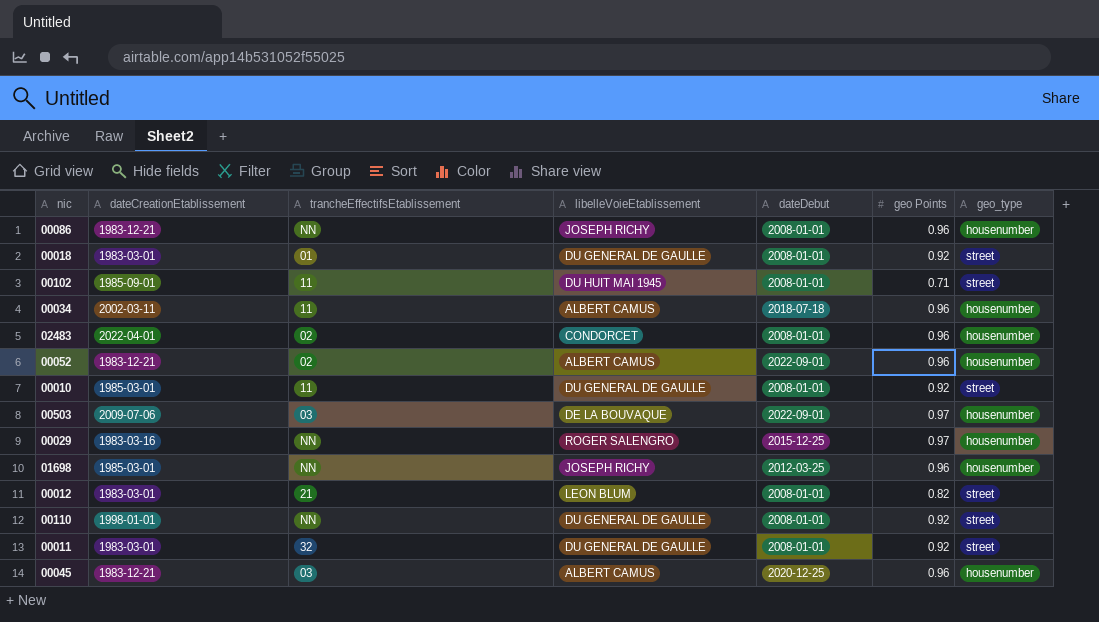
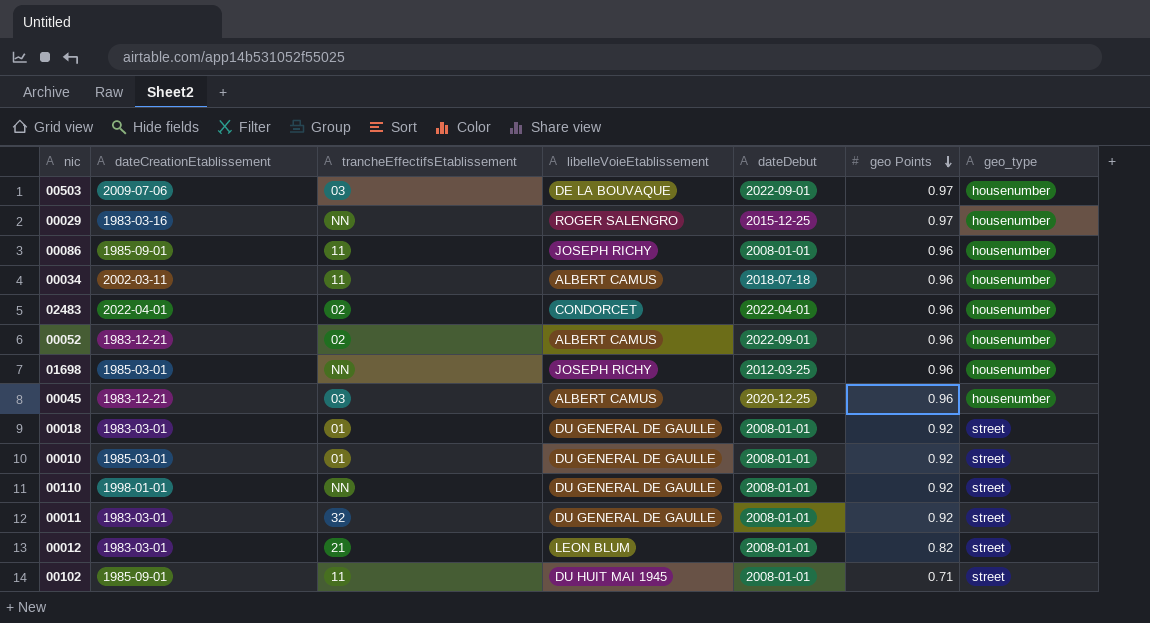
row order: none -> geo Points descending
00086 | dateCreationEtablissement: 1983-12-21 -> 1985-09-01
00086 | trancheEffectifsEtablissement: NN -> 11
02483 | dateDebut: 2008-01-01 -> 2022-04-01
00010 | trancheEffectifsEtablissement: 11 -> 01

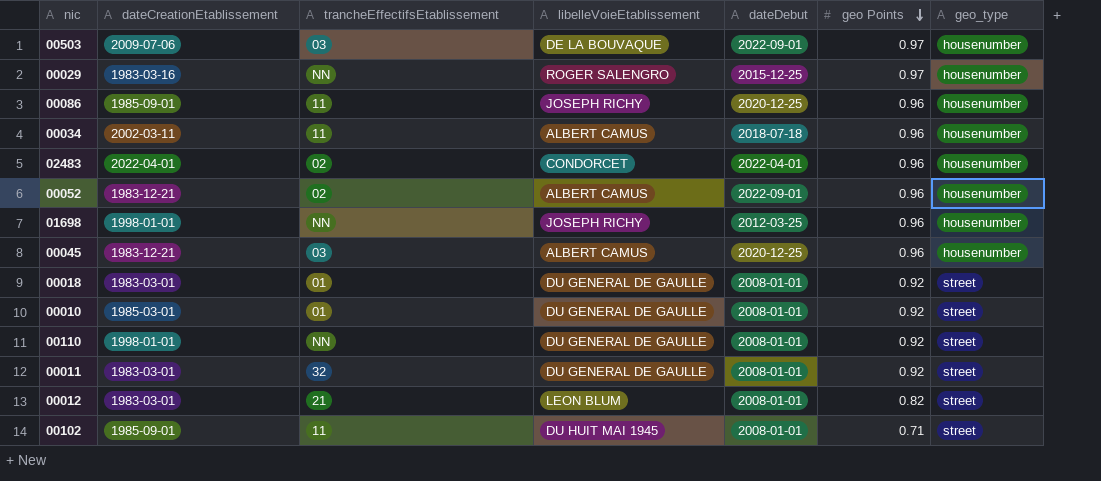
00086 | dateDebut: 2008-01-01 -> 2020-12-25
01698 | dateCreationEtablissement: 1985-03-01 -> 1998-01-01

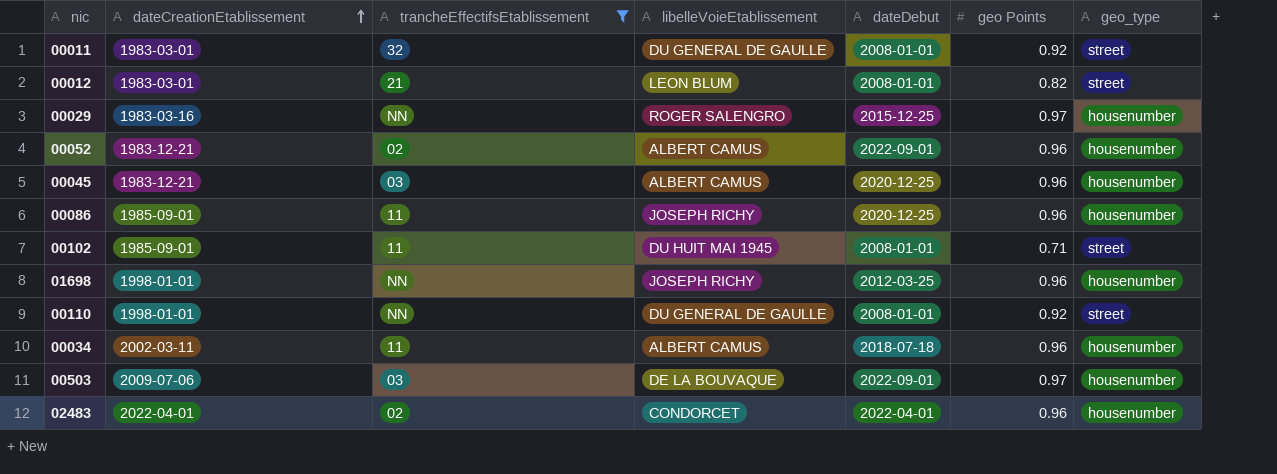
filter: none -> trancheEffectifsEtablissement != 01
row order: geo Points descending -> dateCreationEtablissement ascending

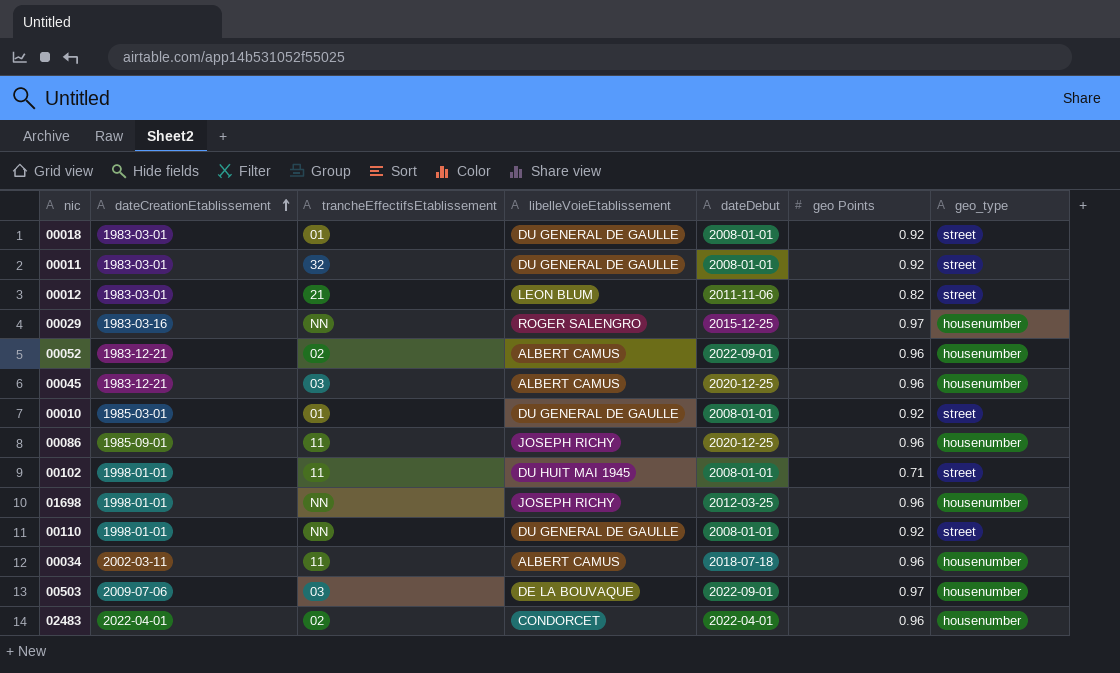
filter: trancheEffectifsEtablissement != 01 -> none
00012 | dateDebut: 2008-01-01 -> 2011-11-06
00102 | dateCreationEtablissement: 1985-09-01 -> 1998-01-01

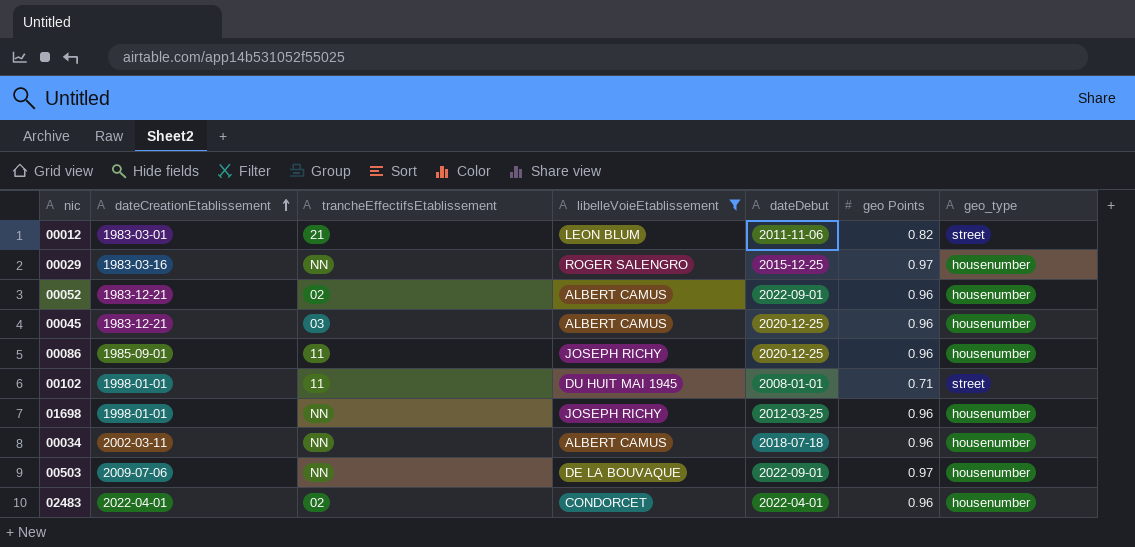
filter: none -> libelleVoieEtablissement != DU GENERAL DE GAULLE
00034 | trancheEffectifsEtablissement: 11 -> NN
00503 | trancheEffectifsEtablissement: 03 -> NN

